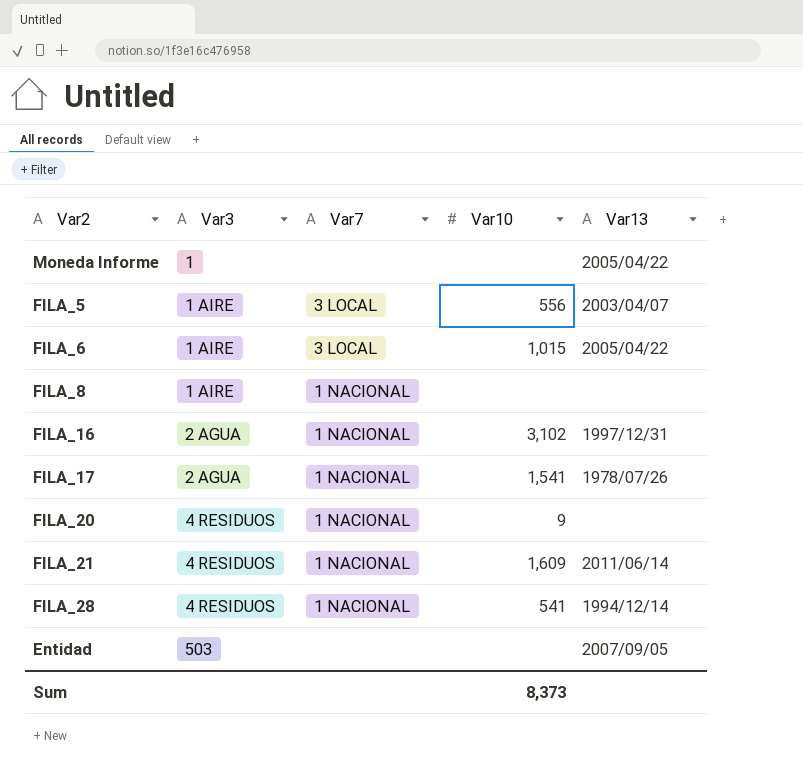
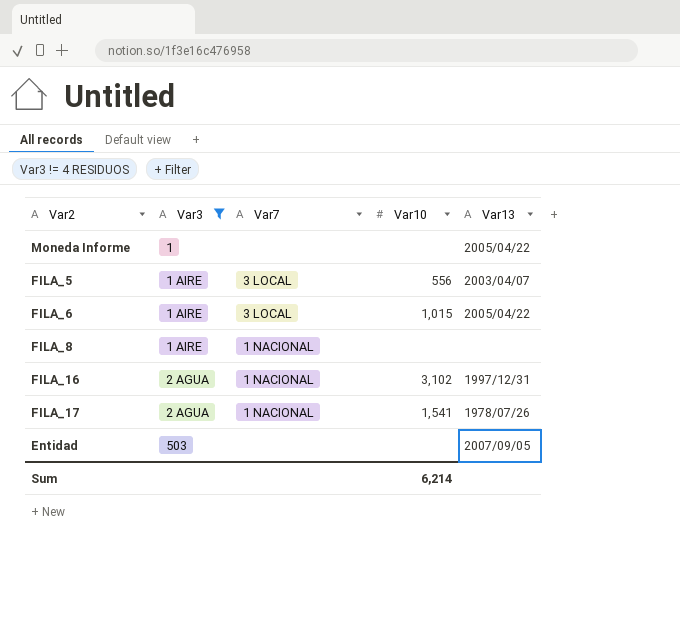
filter: none -> Var3 != 4 RESIDUOS
Sum | Var10: 8,373 -> 6,214

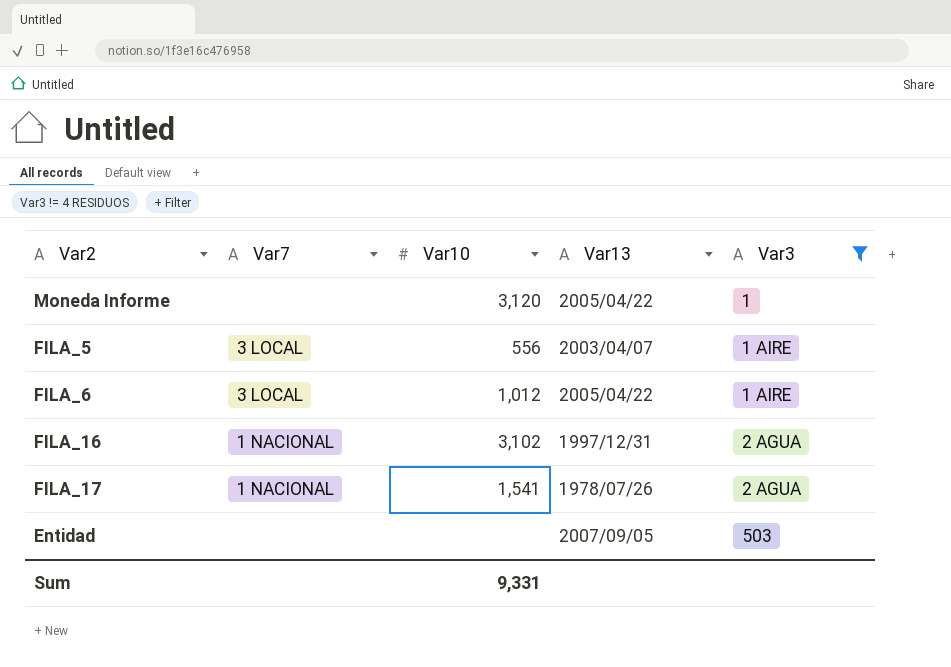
column Var3 | position: 2 -> 5
row FILA_8: 1 AIRE | 1 NACIONAL | none | none -> none
Moneda Informe | Var10: none -> 3,120
FILA_6 | Var10: 1,015 -> 1,012
Sum | Var10: 6,214 -> 9,331

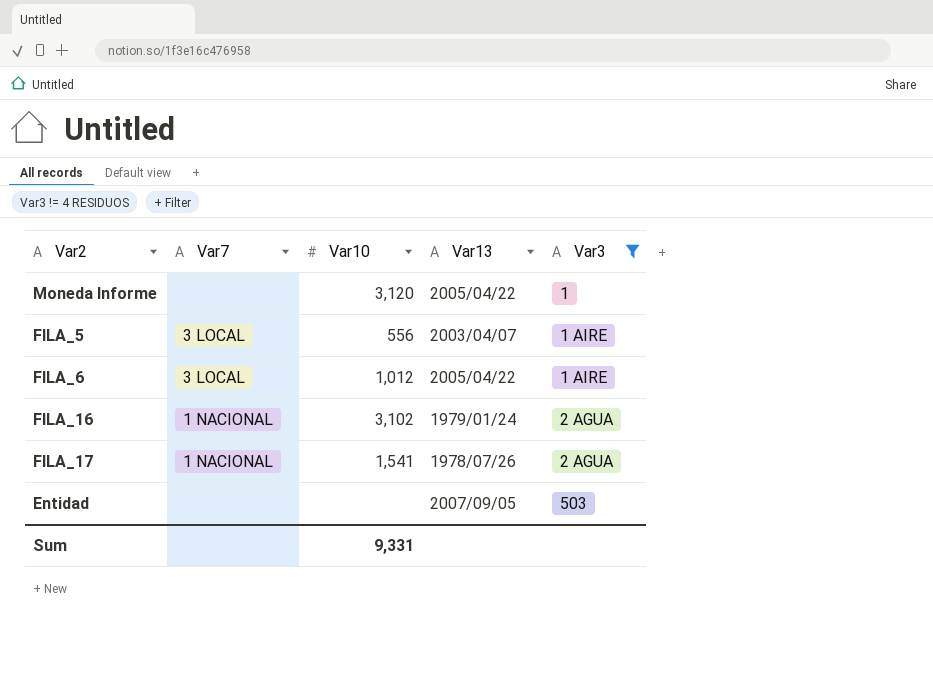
FILA_16 | Var13: 1997/12/31 -> 1979/01/24

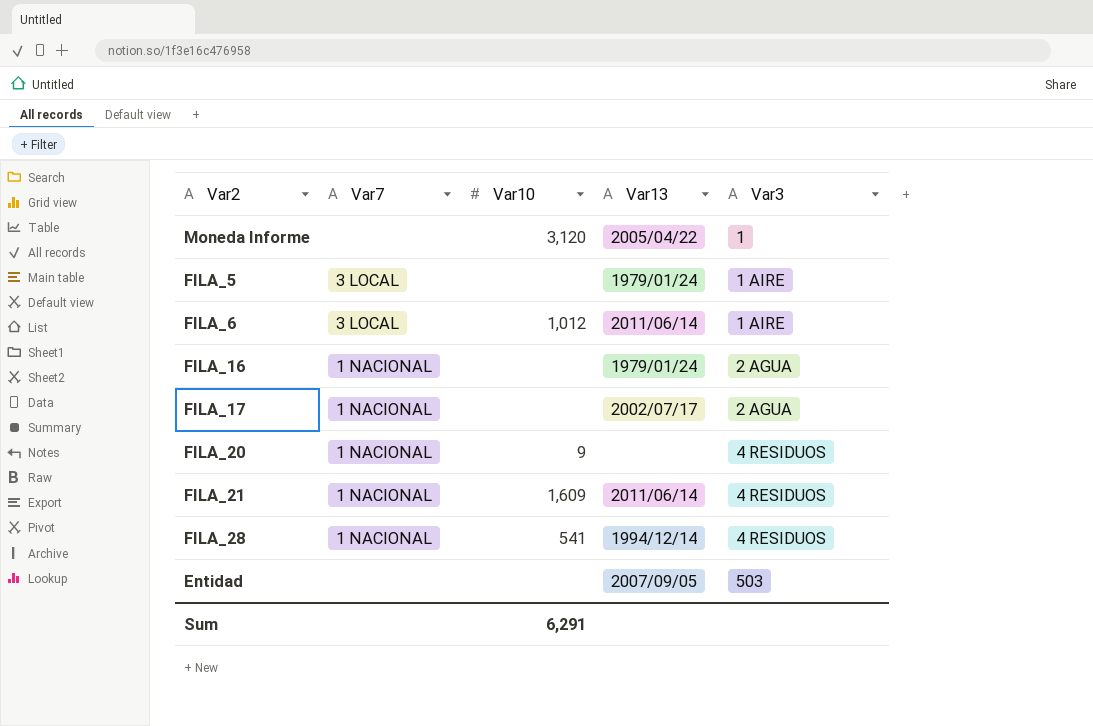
filter: Var3 != 4 RESIDUOS -> none
FILA_5 | Var10: 556 -> none
FILA_5 | Var13: 2003/04/07 -> 1979/01/24
FILA_6 | Var13: 2005/04/22 -> 2011/06/14
FILA_16 | Var10: 3,102 -> none
FILA_17 | Var10: 1,541 -> none
FILA_17 | Var13: 1978/07/26 -> 2002/07/17
Sum | Var10: 9,331 -> 6,291

